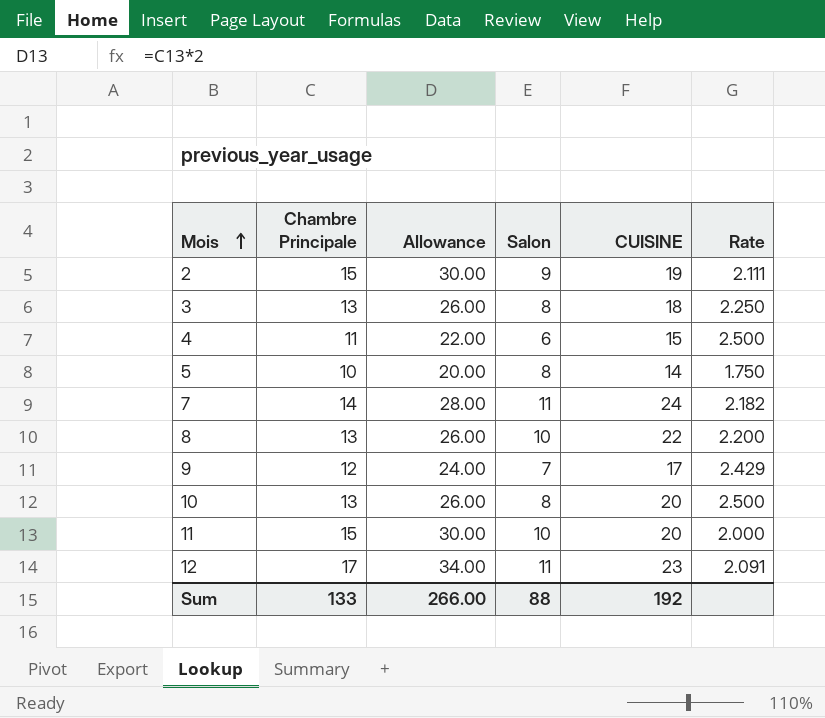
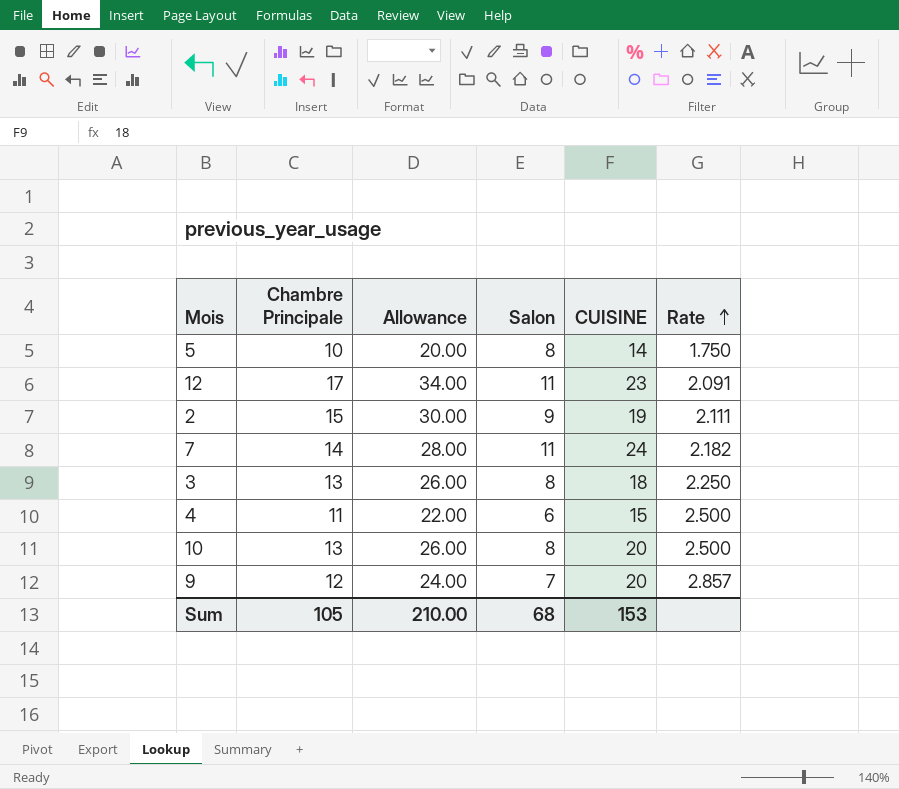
row order: Mois ascending -> Rate ascending
row 8: 13 | 26.00 | 10 | 22 | 2.200 -> none
row 11: 15 | 30.00 | 10 | 20 | 2.000 -> none
9 | CUISINE: 17 -> 20
9 | Rate: 2.429 -> 2.857
Sum | Chambre Principale: 133 -> 105
Sum | Allowance: 266.00 -> 210.00
Sum | Salon: 88 -> 68
Sum | CUISINE: 192 -> 153

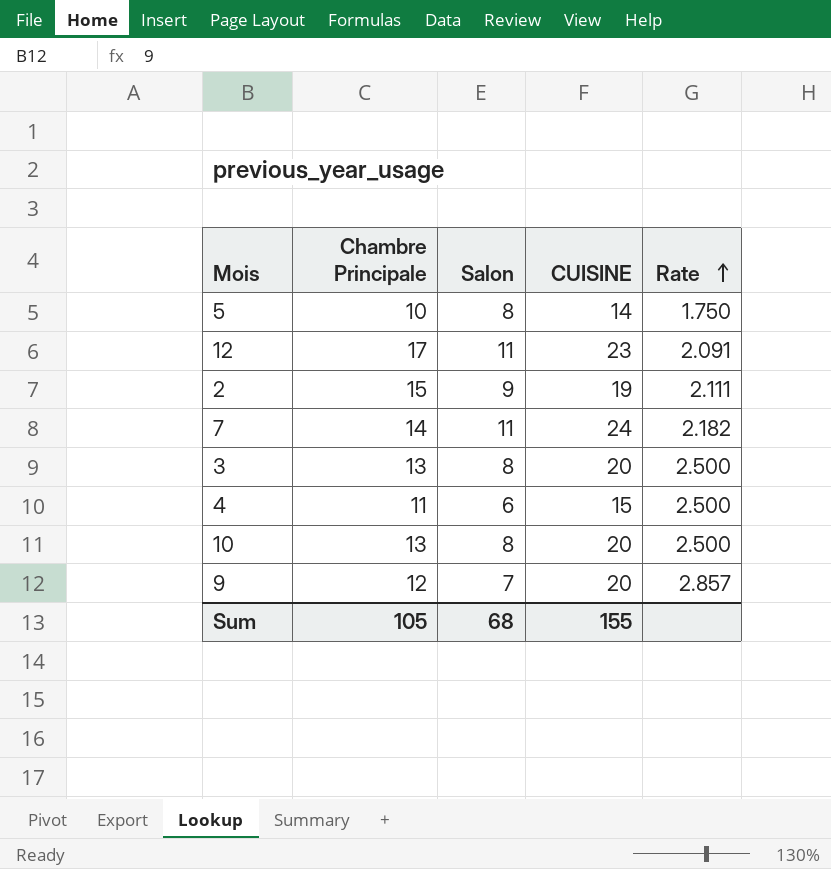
column Allowance | formula: [Chambre Principale] * 2 -> none
3 | CUISINE: 18 -> 20
3 | Rate: 2.250 -> 2.500
Sum | CUISINE: 153 -> 155

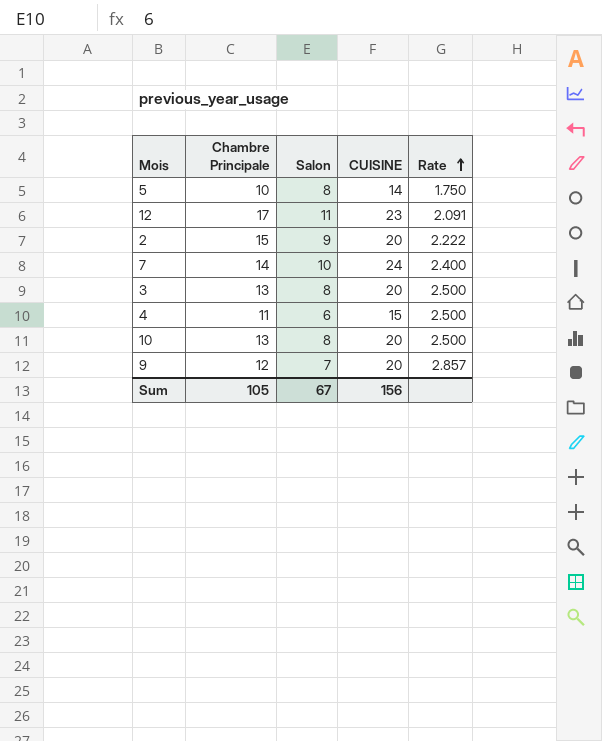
2 | CUISINE: 19 -> 20
2 | Rate: 2.111 -> 2.222
7 | Salon: 11 -> 10
7 | Rate: 2.182 -> 2.400
Sum | Salon: 68 -> 67
Sum | CUISINE: 155 -> 156

